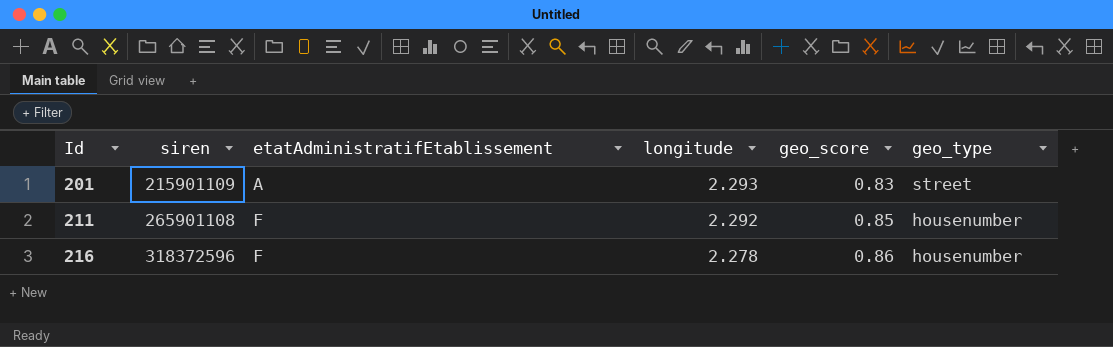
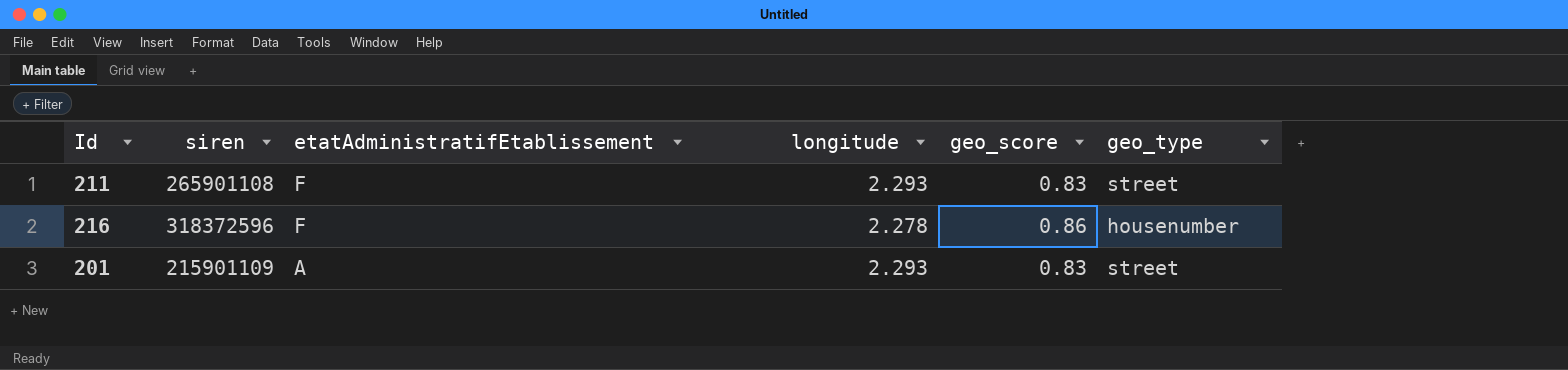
row order: Id ascending -> etatAdministratifEtablissement descending
211 | longitude: 2.292 -> 2.293
211 | geo_score: 0.85 -> 0.83
211 | geo_type: housenumber -> street

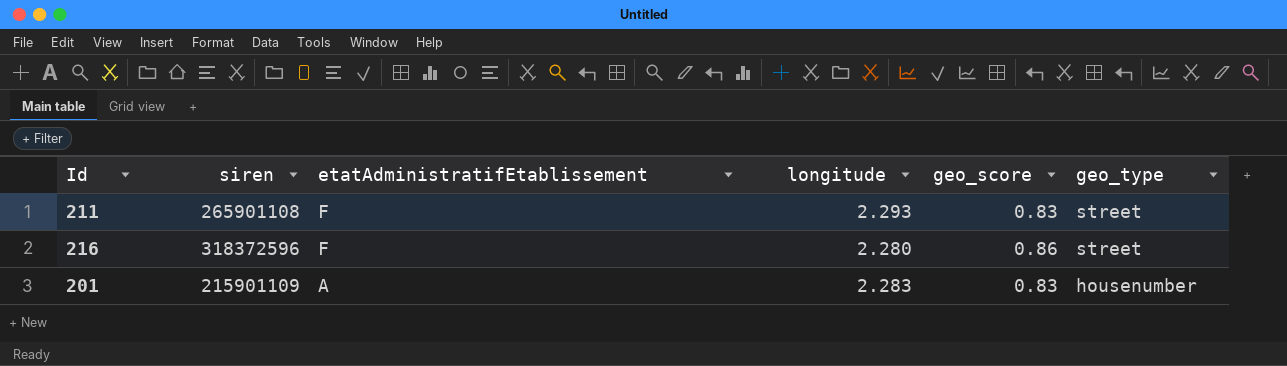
216 | longitude: 2.278 -> 2.280
216 | geo_type: housenumber -> street
201 | longitude: 2.293 -> 2.283
201 | geo_type: street -> housenumber

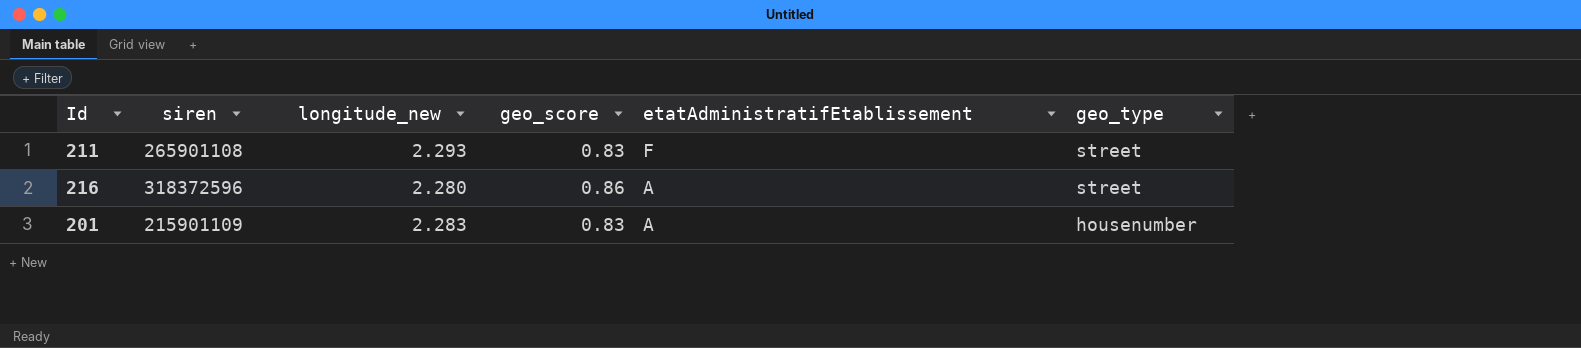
column name: longitude -> longitude_new
column etatAdministratifEtablissement | position: 3 -> 5
216 | etatAdministratifEtablissement: F -> A

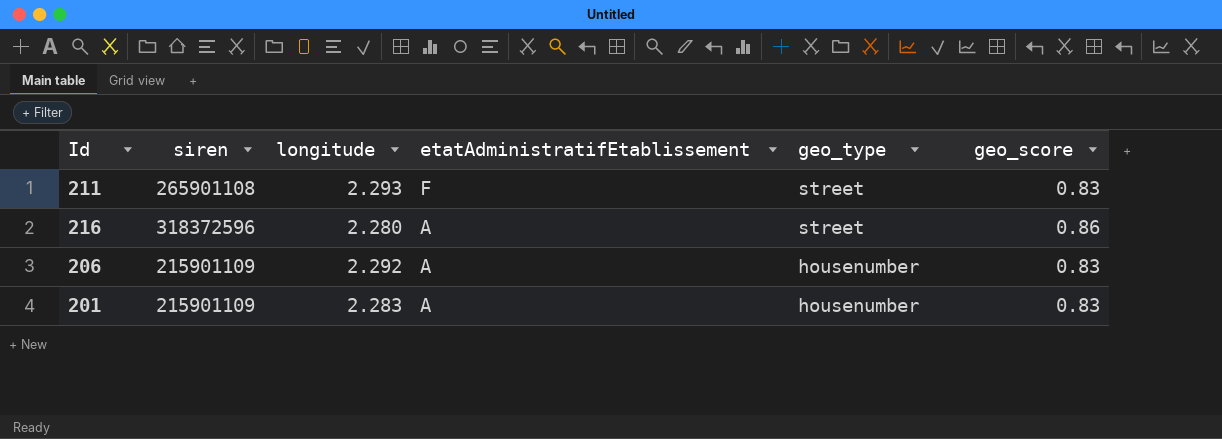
column name: longitude_new -> longitude
column geo_score | position: 4 -> 6
row 206: none -> 215901109 | 2.292 | A | housenumber | 0.83

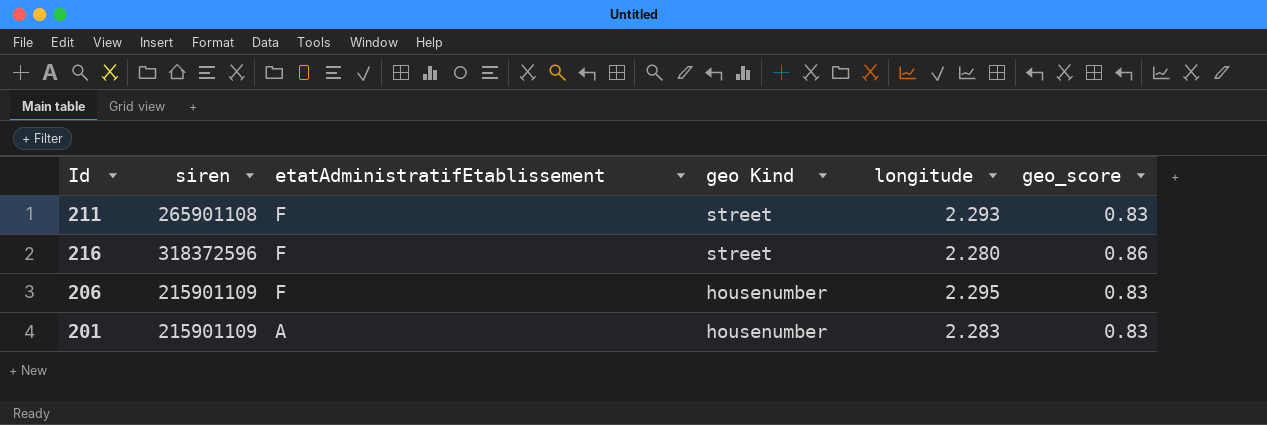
column name: geo_type -> geo Kind
column longitude | position: 3 -> 5
216 | etatAdministratifEtablissement: A -> F
206 | etatAdministratifEtablissement: A -> F
206 | longitude: 2.292 -> 2.295

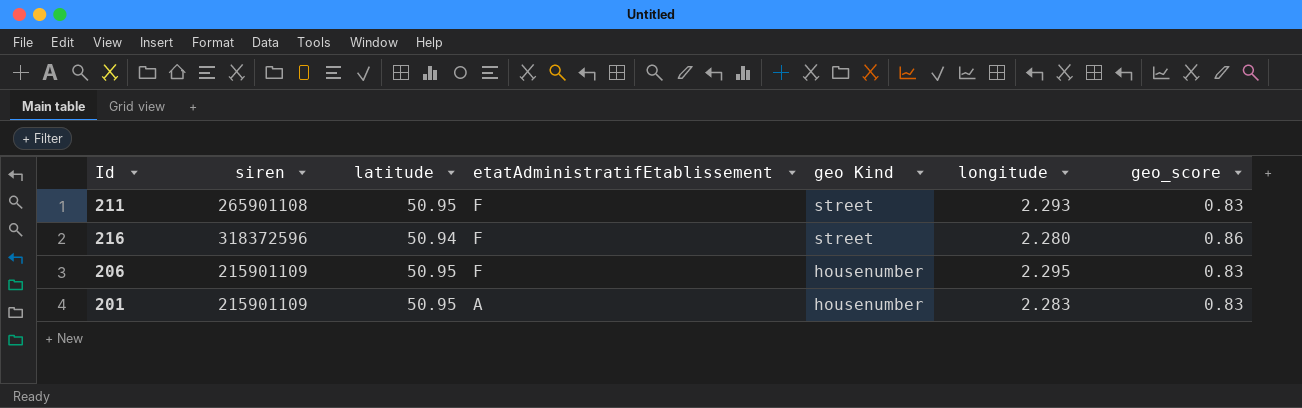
column latitude | position: none -> 3

